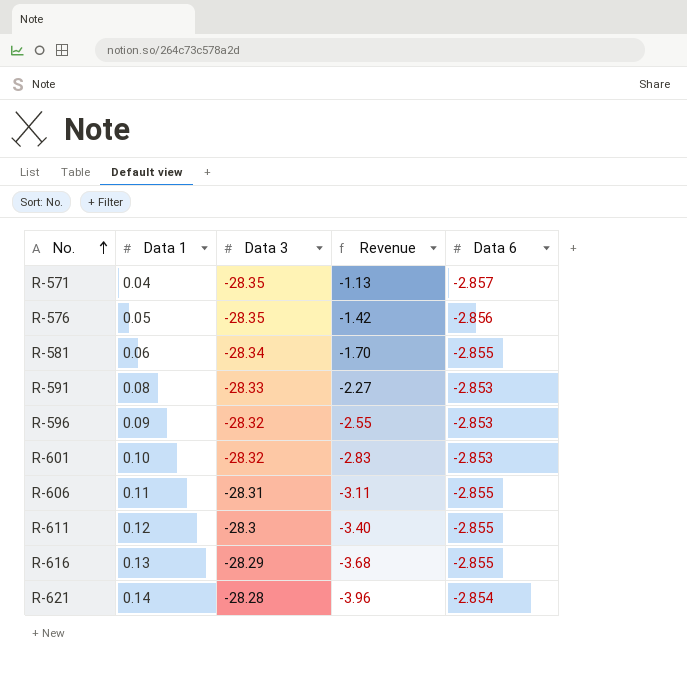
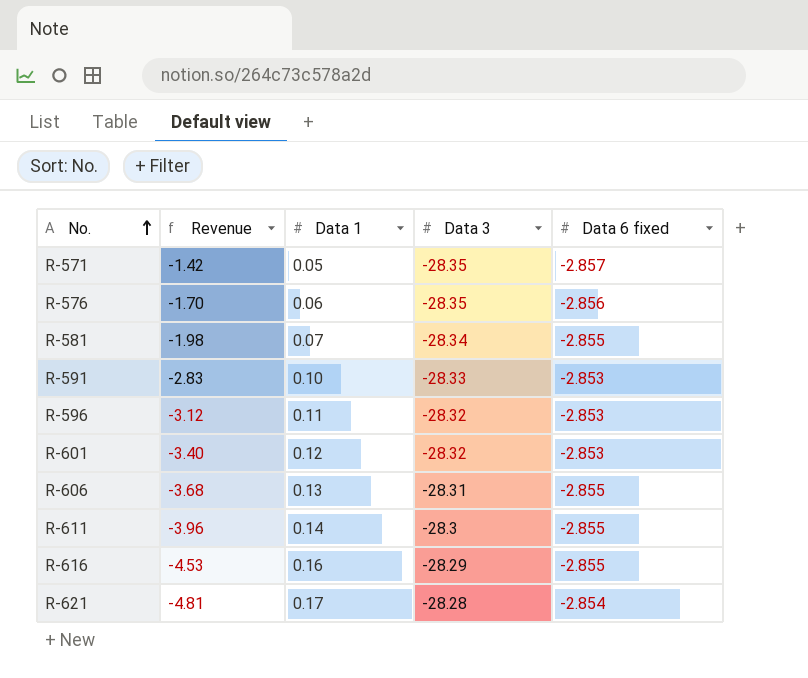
column Revenue | position: 4 -> 2
column name: Data 6 -> Data 6 fixed
R-571 | Revenue: -1.13 -> -1.42
R-571 | Data 1: 0.04 -> 0.05
R-576 | Revenue: -1.42 -> -1.70
R-576 | Data 1: 0.05 -> 0.06
R-581 | Revenue: -1.70 -> -1.98
R-581 | Data 1: 0.06 -> 0.07
R-591 | Revenue: -2.27 -> -2.83
R-591 | Data 1: 0.08 -> 0.10
R-596 | Revenue: -2.55 -> -3.12
R-596 | Data 1: 0.09 -> 0.11
R-601 | Revenue: -2.83 -> -3.40
R-601 | Data 1: 0.10 -> 0.12
R-606 | Revenue: -3.11 -> -3.68
R-606 | Data 1: 0.11 -> 0.13
R-611 | Revenue: -3.40 -> -3.96
R-611 | Data 1: 0.12 -> 0.14
R-616 | Revenue: -3.68 -> -4.53
R-616 | Data 1: 0.13 -> 0.16
R-621 | Revenue: -3.96 -> -4.81
R-621 | Data 1: 0.14 -> 0.17

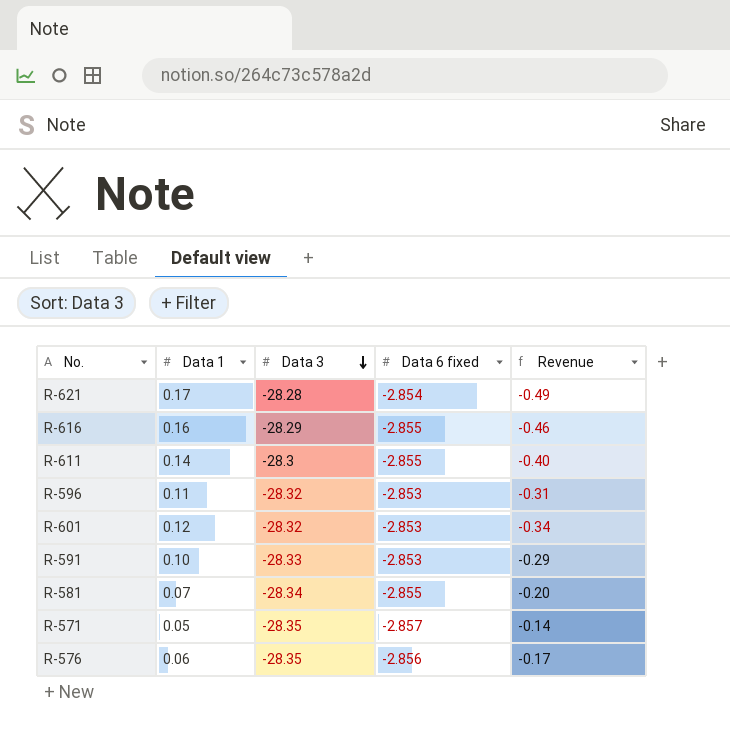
row order: No. ascending -> Data 3 descending
column Revenue | formula: [Data 1] * [Data 3] -> [Data 1] * [Data 6 fixed]
column Revenue | position: 2 -> 5
row R-606: -3.68 | 0.13 | -28.31 | -2.855 -> none

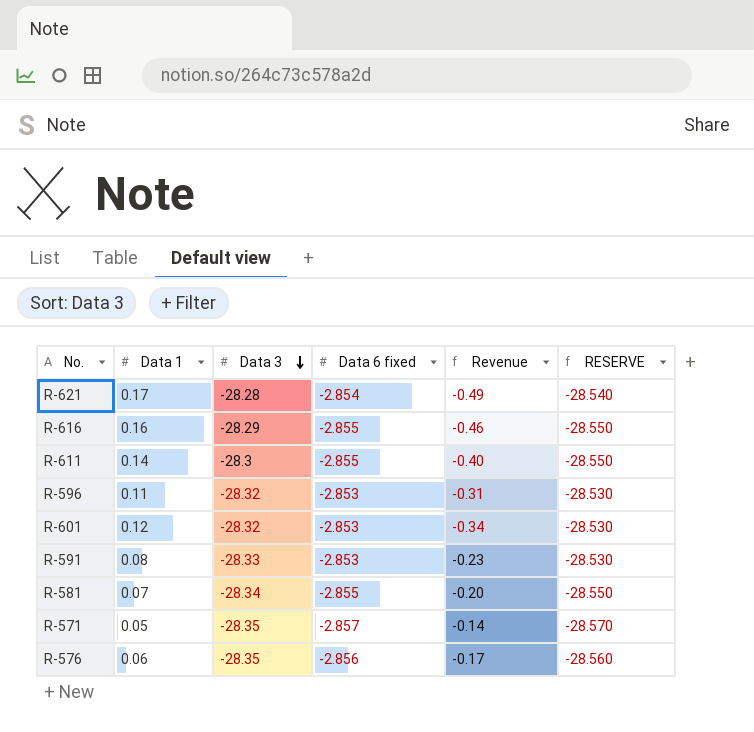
column RESERVE | formula: none -> [Data 6 fixed] * 10
R-591 | Data 1: 0.10 -> 0.08
R-591 | Revenue: -0.29 -> -0.23

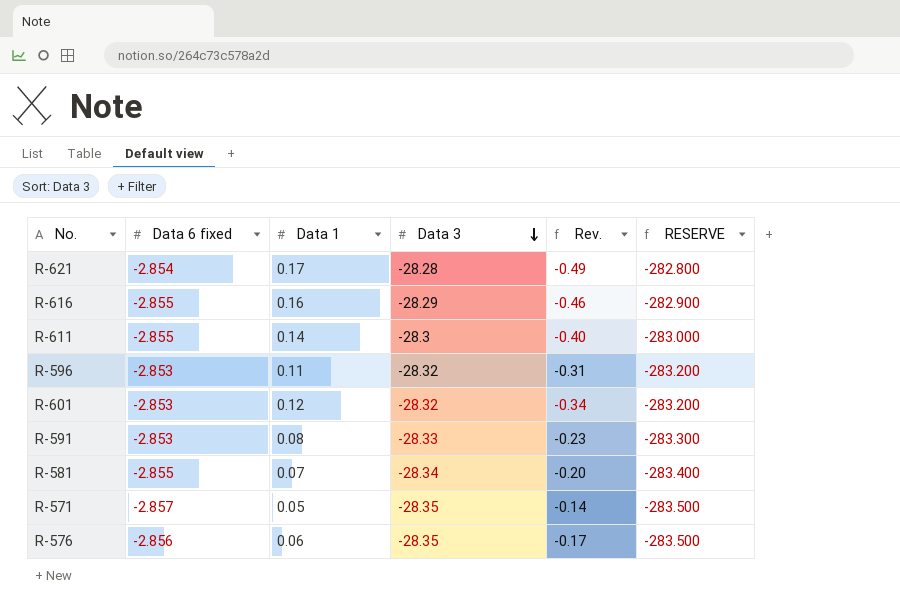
column Data 6 fixed | position: 4 -> 2
column name: Revenue -> Rev.
column RESERVE | formula: [Data 6 fixed] * 10 -> [Data 3] * 10

